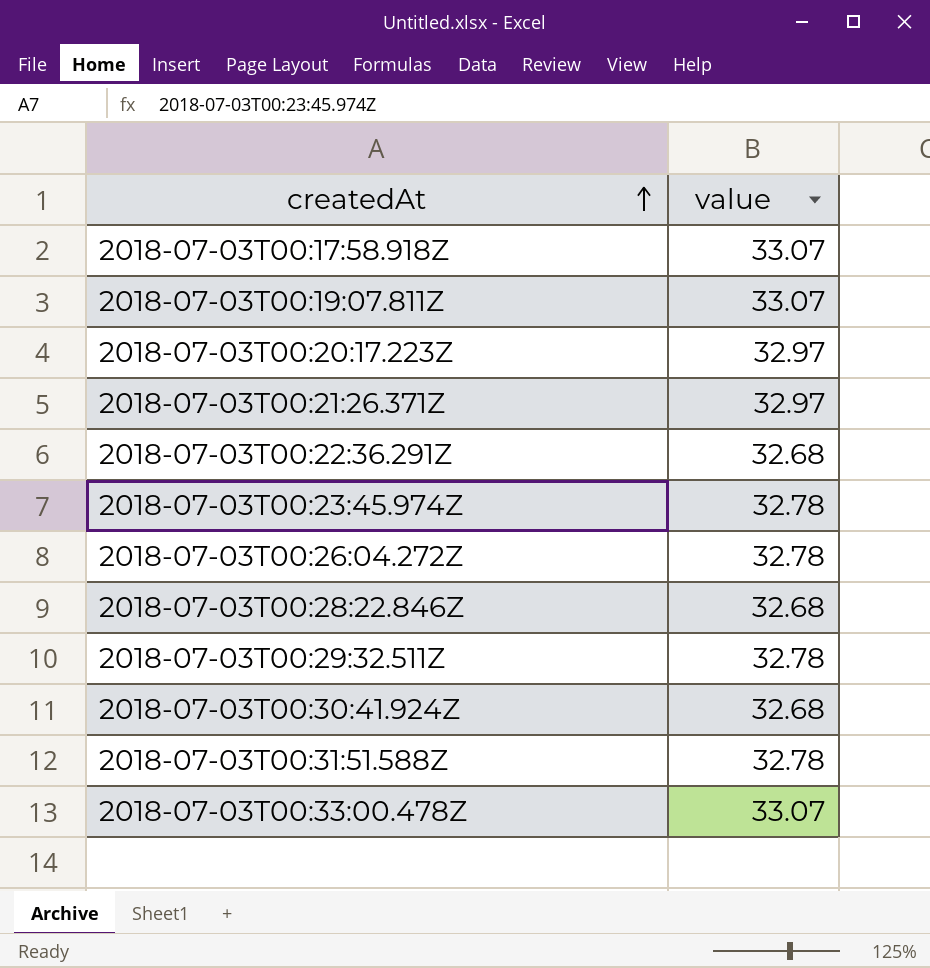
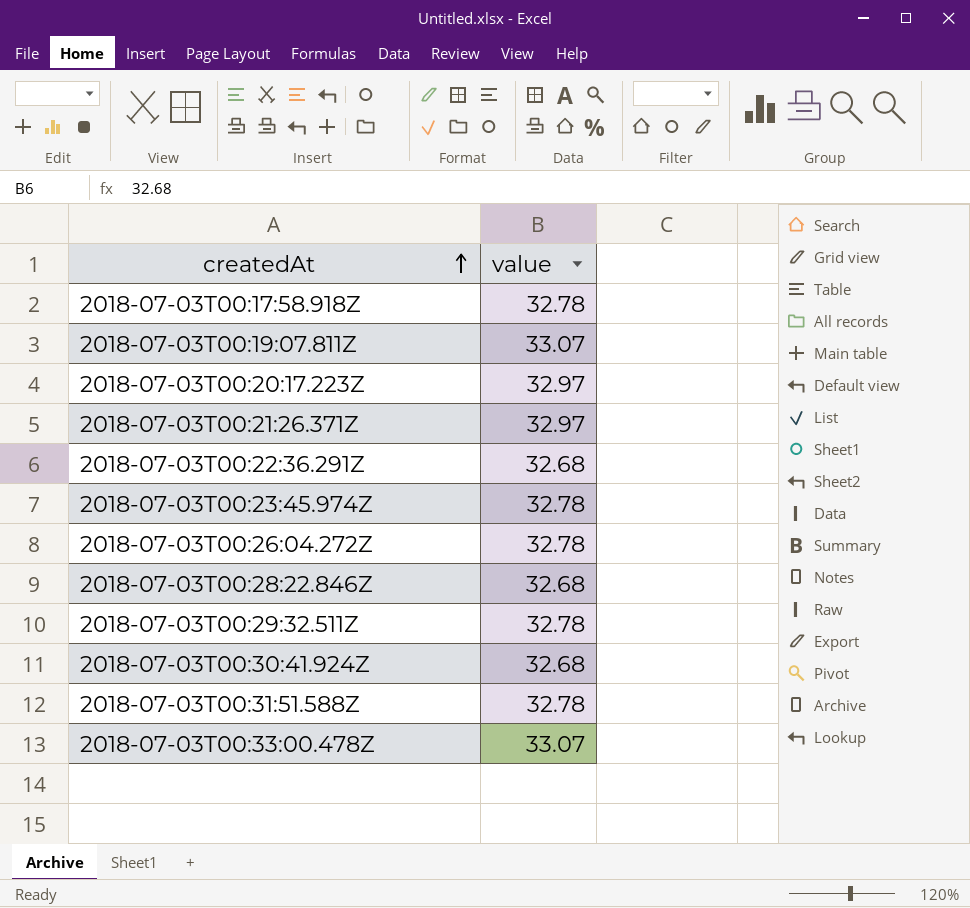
2018-07-03T00:17:58.918Z | value: 33.07 -> 32.78

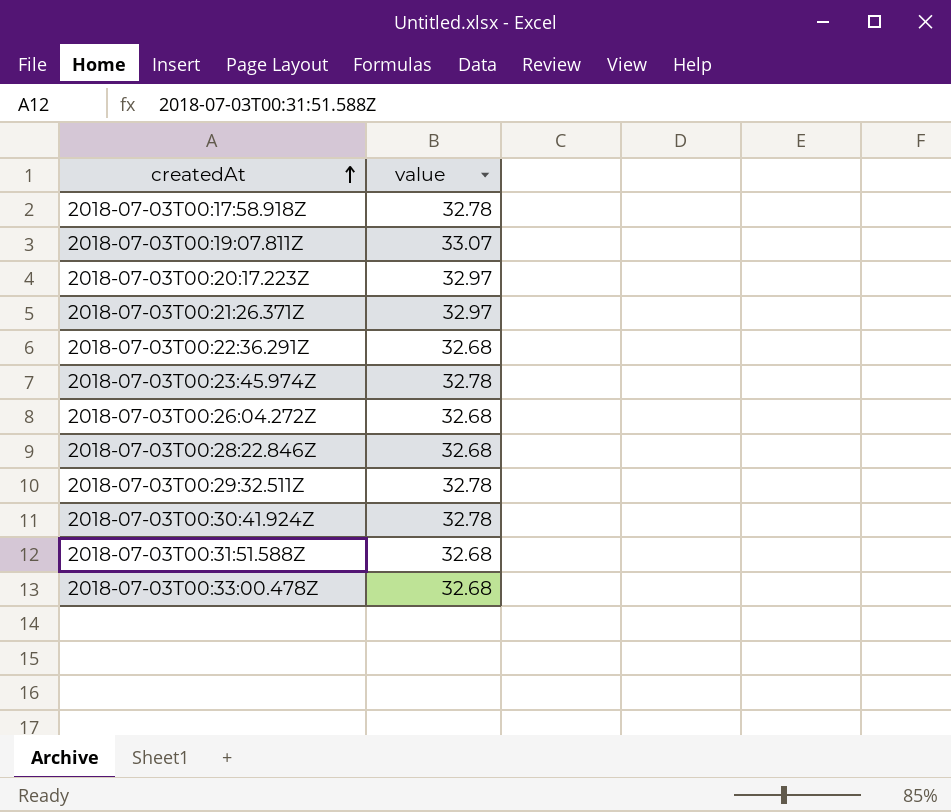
2018-07-03T00:26:04.272Z | value: 32.78 -> 32.68
2018-07-03T00:30:41.924Z | value: 32.68 -> 32.78
2018-07-03T00:31:51.588Z | value: 32.78 -> 32.68
2018-07-03T00:33:00.478Z | value: 33.07 -> 32.68

